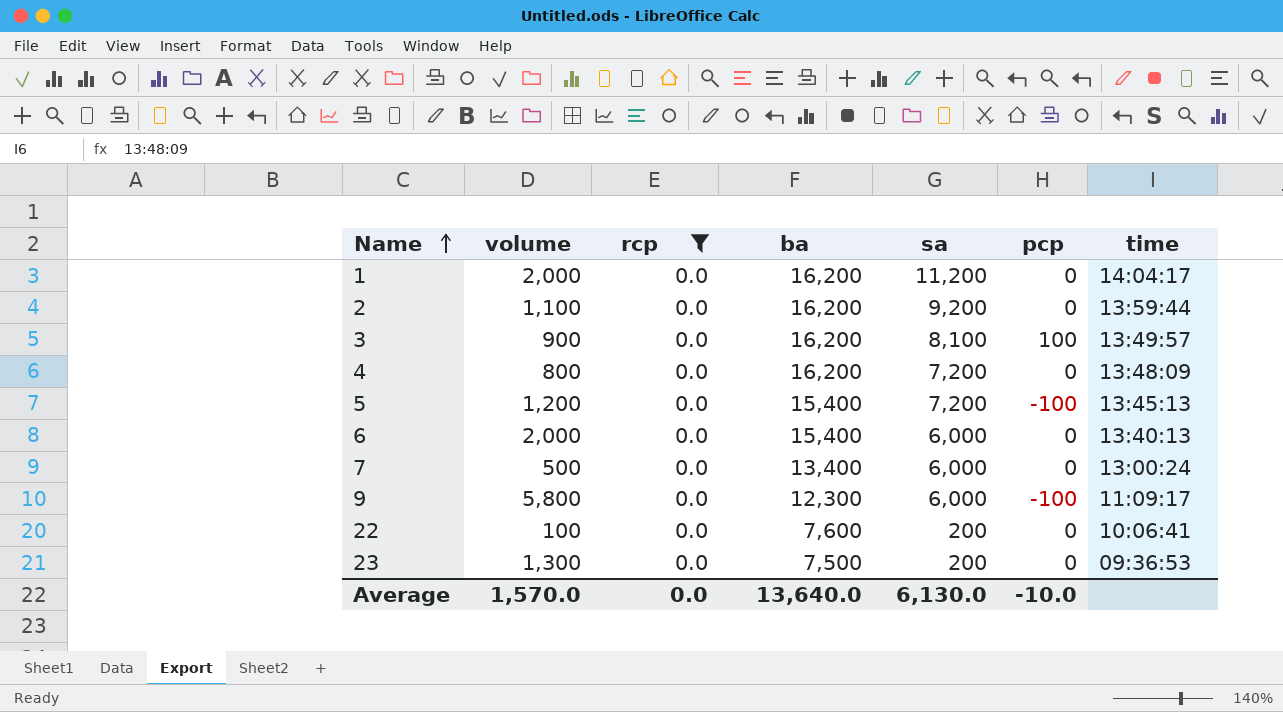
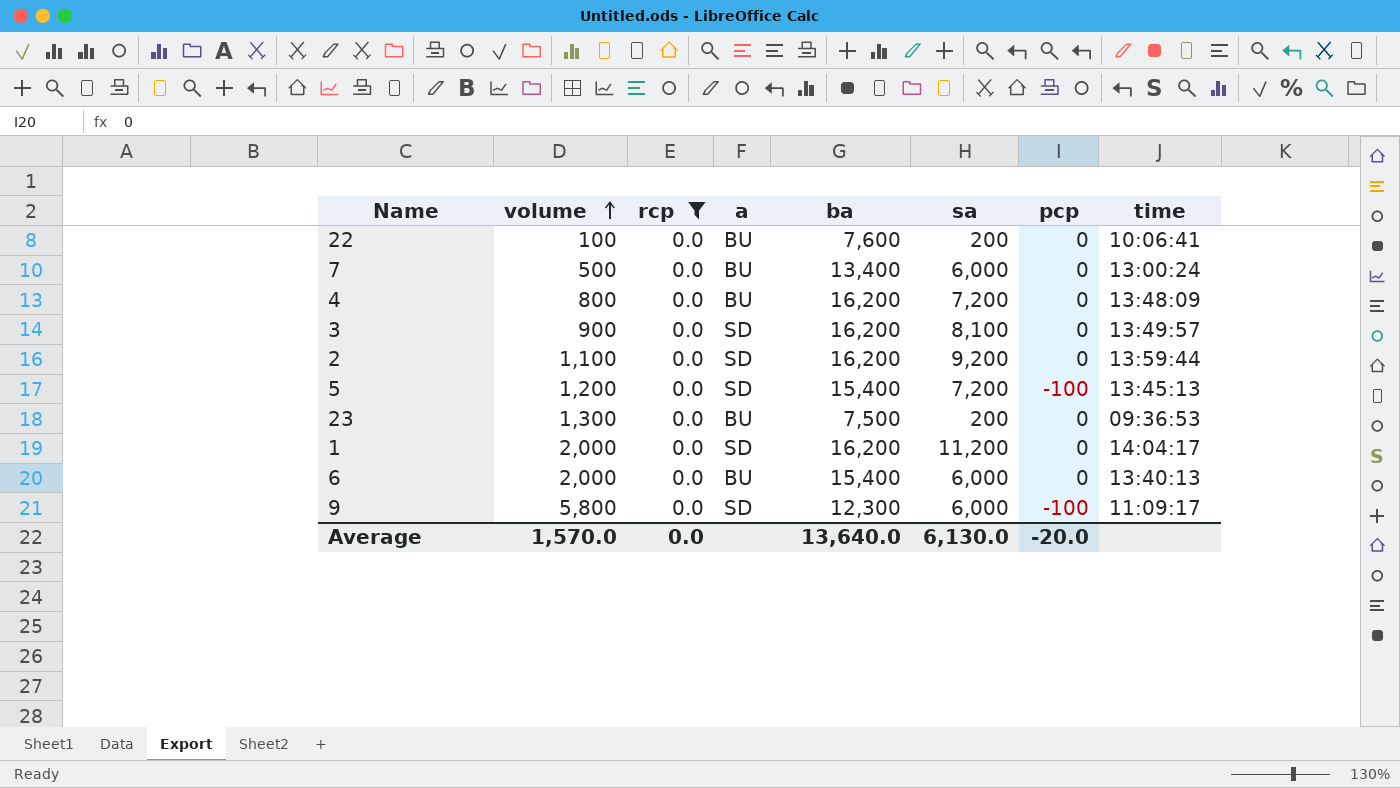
row order: Name ascending -> volume ascending
column a | position: none -> 4
3 | pcp: 100 -> 0
Average | pcp: -10.0 -> -20.0

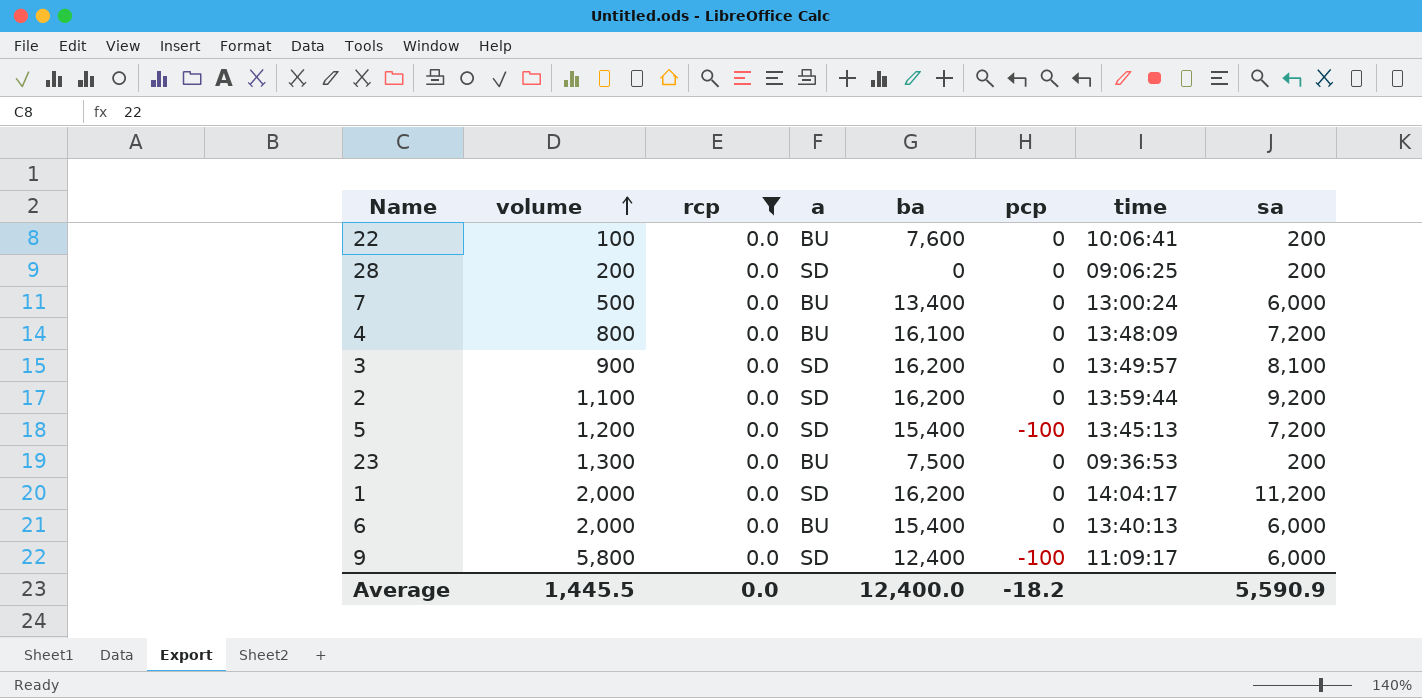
column sa | position: 6 -> 8
row 28: none -> 200 | 0.0 | SD | 0 | 0 | 09:06:25 | 200
4 | ba: 16,200 -> 16,100
9 | ba: 12,300 -> 12,400
Average | volume: 1,570.0 -> 1,445.5
Average | ba: 13,640.0 -> 12,400.0
Average | pcp: -20.0 -> -18.2
Average | sa: 6,130.0 -> 5,590.9

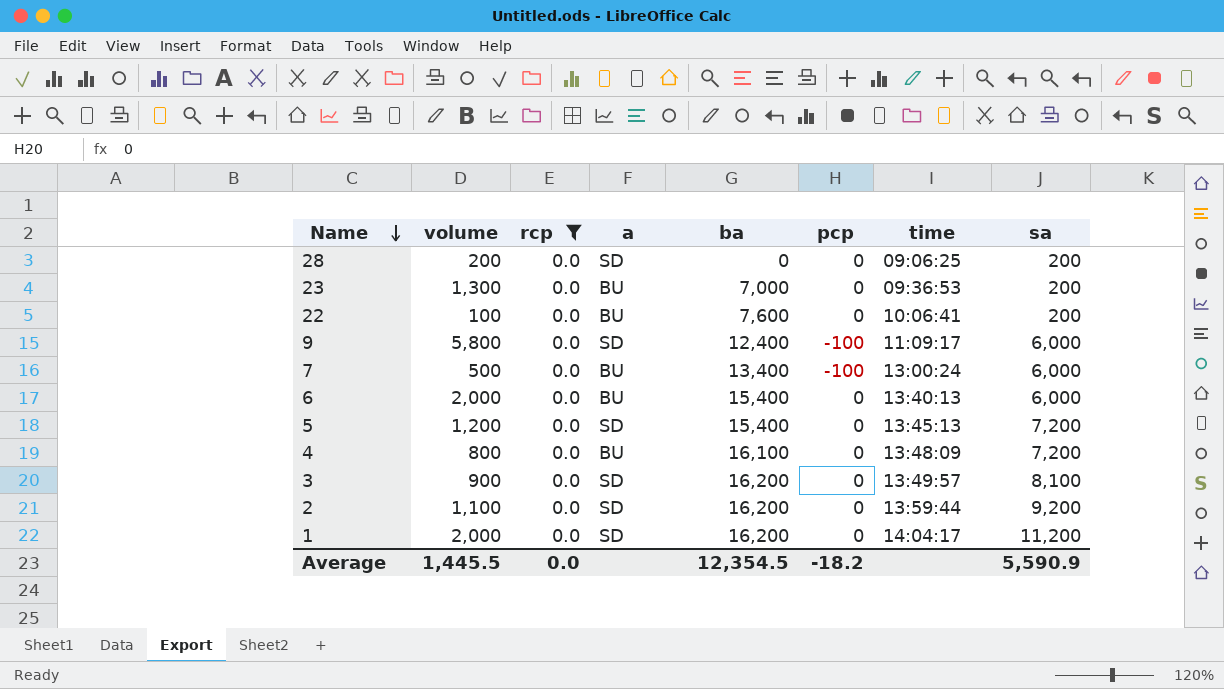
row order: volume ascending -> Name descending
23 | ba: 7,500 -> 7,000
7 | pcp: 0 -> -100
5 | pcp: -100 -> 0
Average | ba: 12,400.0 -> 12,354.5

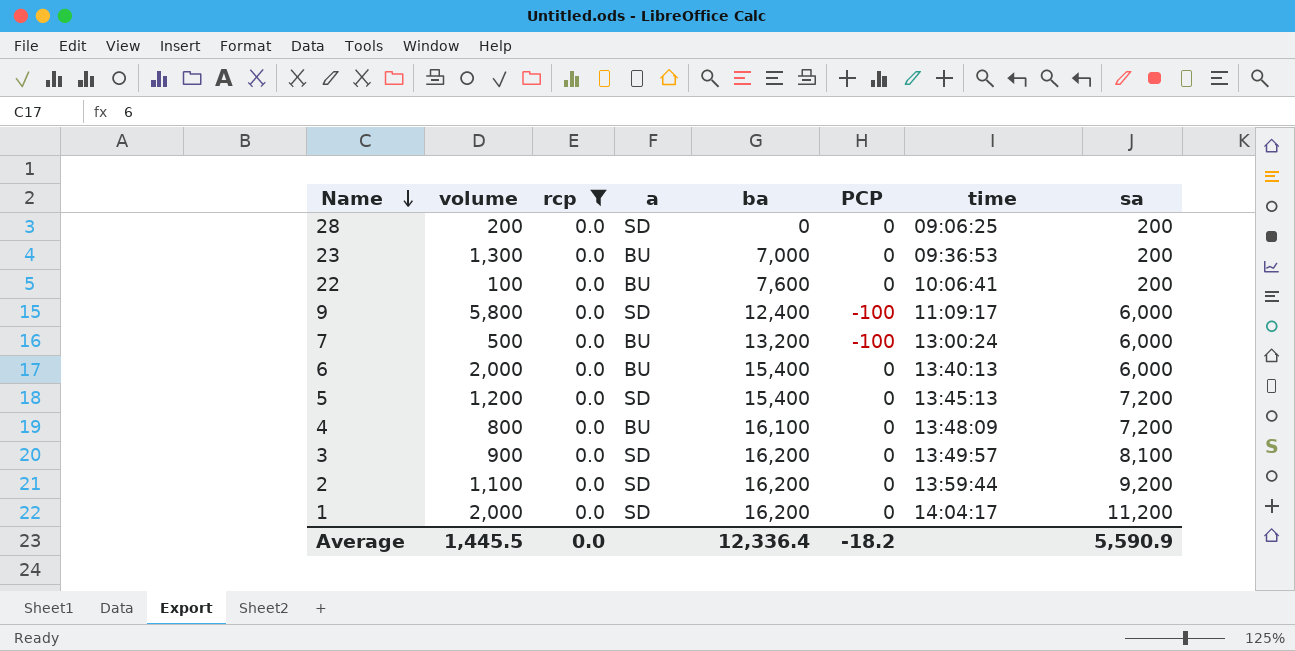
column name: pcp -> PCP
7 | ba: 13,400 -> 13,200
Average | ba: 12,354.5 -> 12,336.4

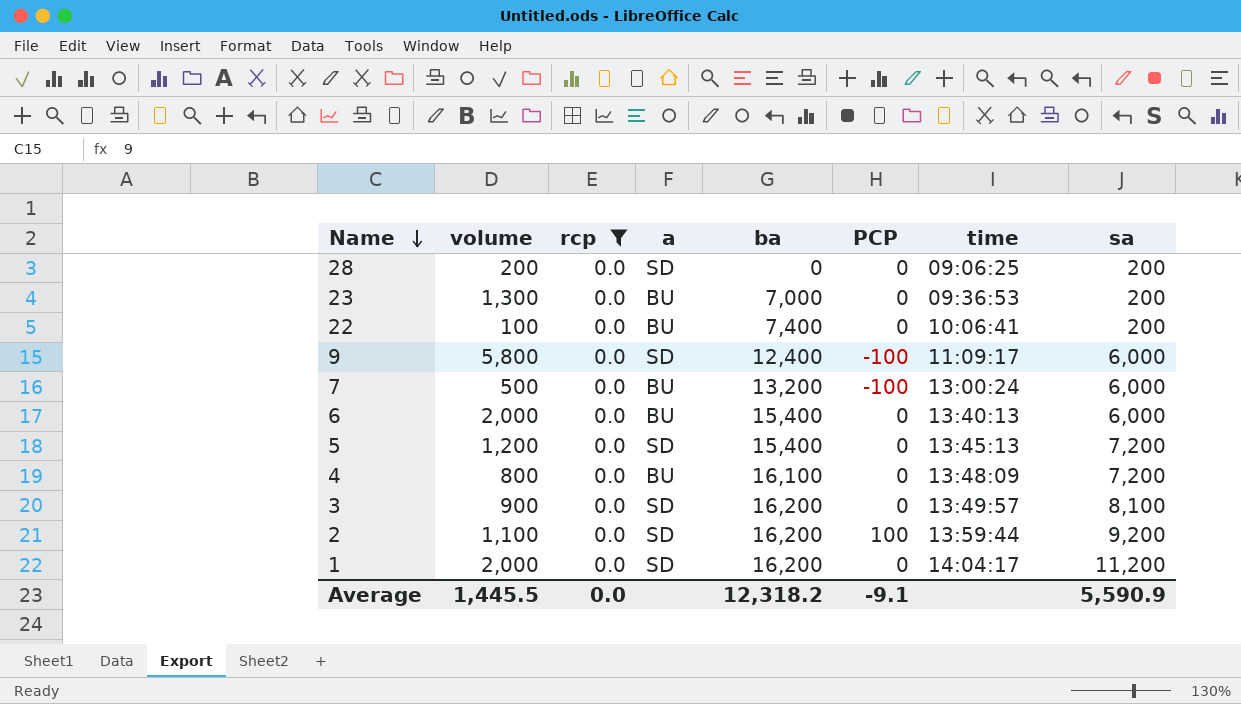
22 | ba: 7,600 -> 7,400
2 | PCP: 0 -> 100
Average | ba: 12,336.4 -> 12,318.2
Average | PCP: -18.2 -> -9.1

